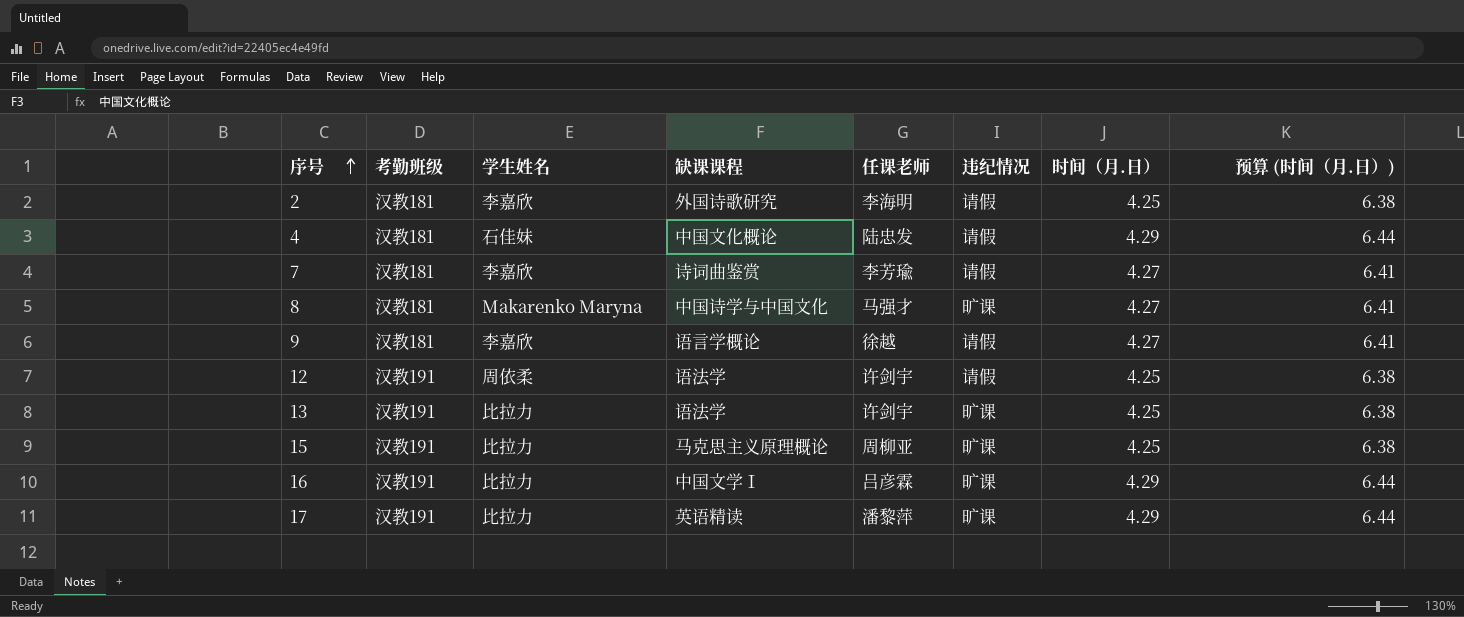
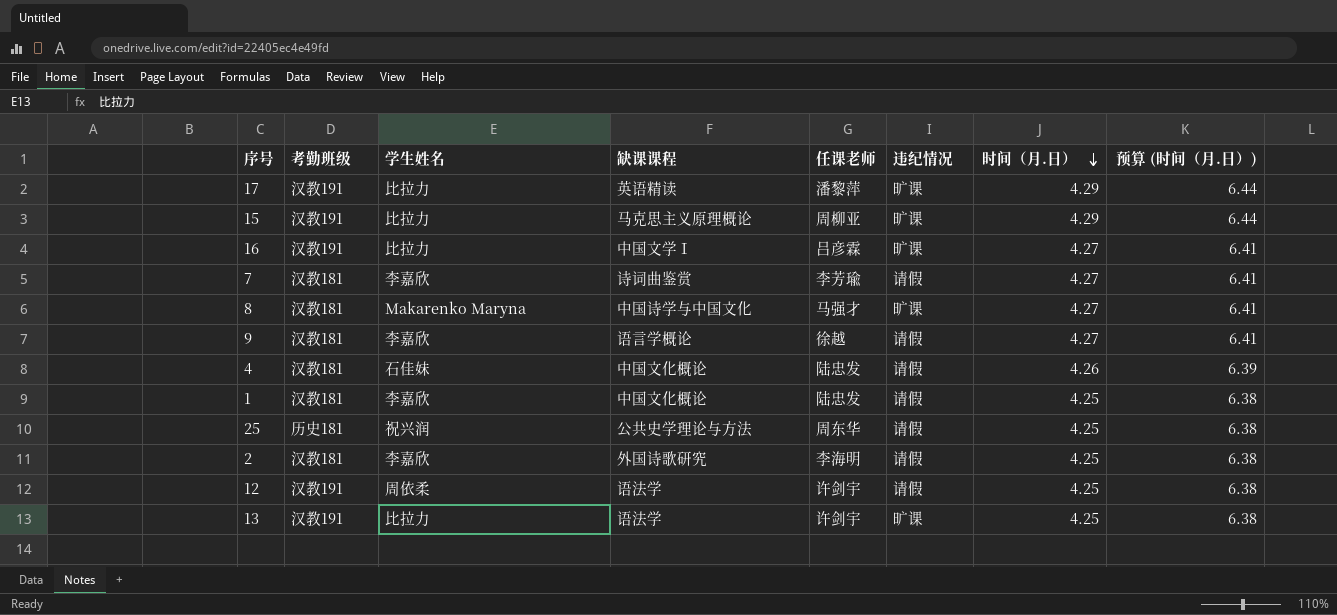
row order: 序号 ascending -> 时间（月.日） descending
15 | 时间（月.日）: 4.25 -> 4.29
15 | 预算 (时间（月.日）): 6.38 -> 6.44
16 | 时间（月.日）: 4.29 -> 4.27
16 | 预算 (时间（月.日）): 6.44 -> 6.41
4 | 时间（月.日）: 4.29 -> 4.26
4 | 预算 (时间（月.日）): 6.44 -> 6.39
row 1: none -> 汉教181 | 李嘉欣 | 中国文化概论 | 陆忠发 | 请假 | 4.25 | 6.38
row 25: none -> 历史181 | 祝兴润 | 公共史学理论与方法 | 周东华 | 请假 | 4.25 | 6.38

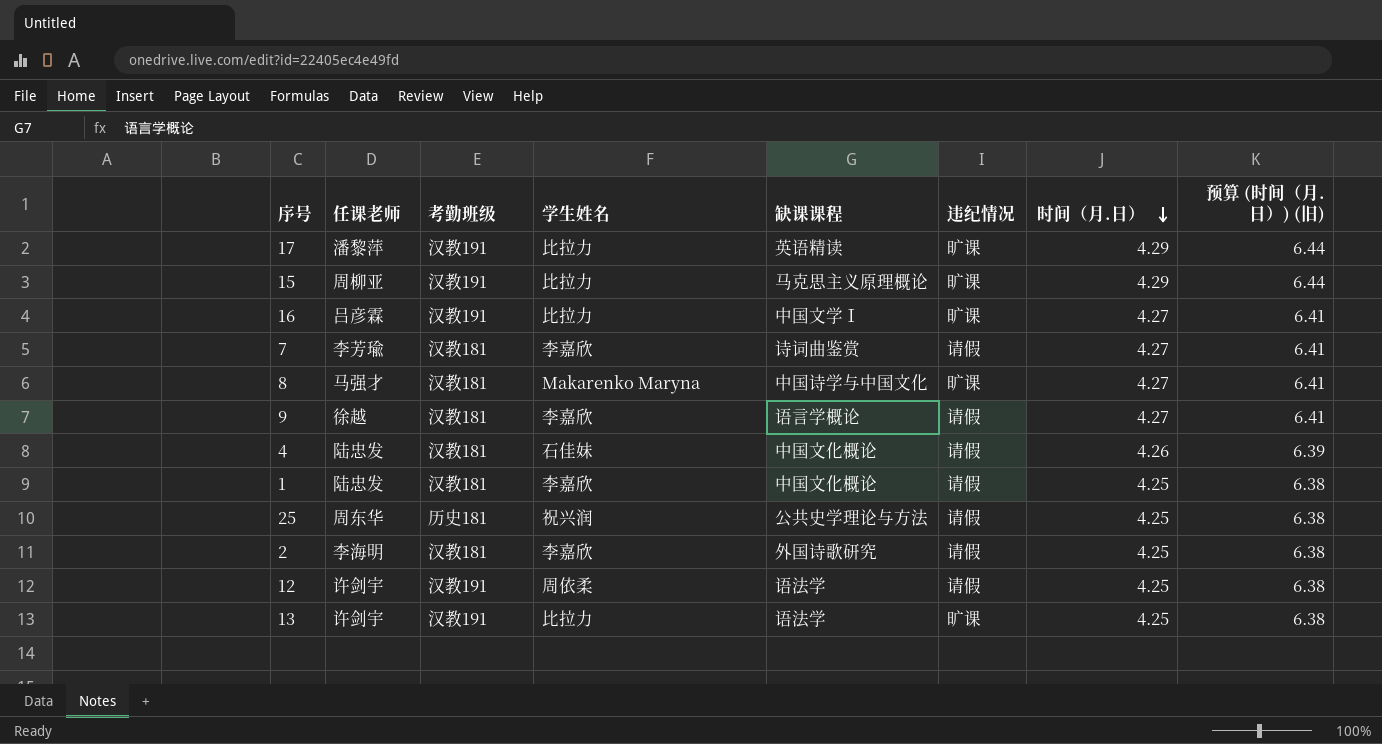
column 任课老师 | position: 5 -> 2
column name: 预算 (时间（月.日）) -> 预算 (时间（月.日）) (旧)

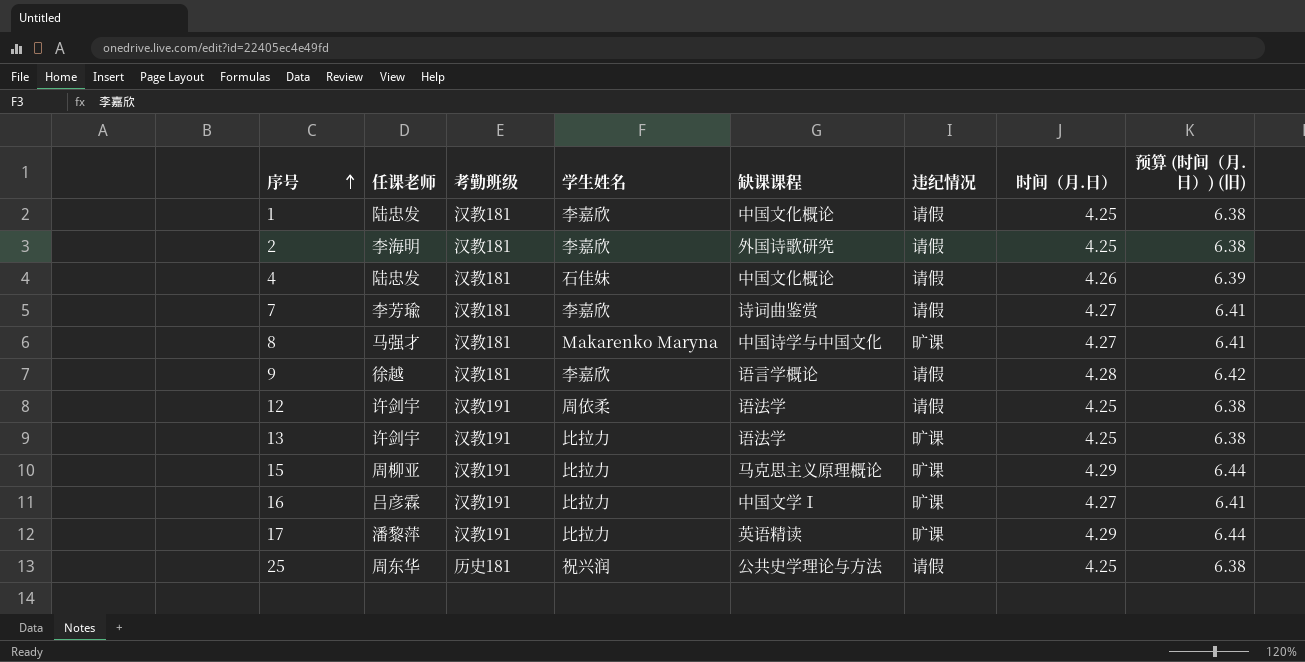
row order: 时间（月.日） descending -> 序号 ascending
9 | 时间（月.日）: 4.27 -> 4.28
9 | 预算 (时间（月.日）) (旧): 6.41 -> 6.42

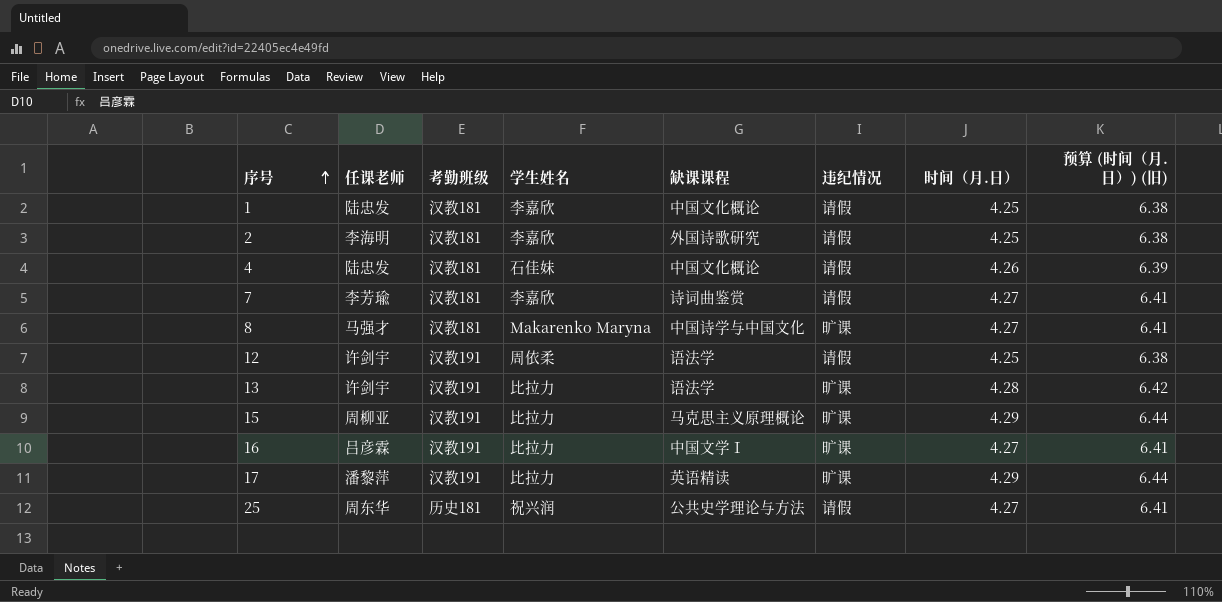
row 9: 徐越 | 汉教181 | 李嘉欣 | 语言学概论 | 请假 | 4.28 | 6.42 -> none
13 | 时间（月.日）: 4.25 -> 4.28
13 | 预算 (时间（月.日）) (旧): 6.38 -> 6.42
25 | 时间（月.日）: 4.25 -> 4.27
25 | 预算 (时间（月.日）) (旧): 6.38 -> 6.41

